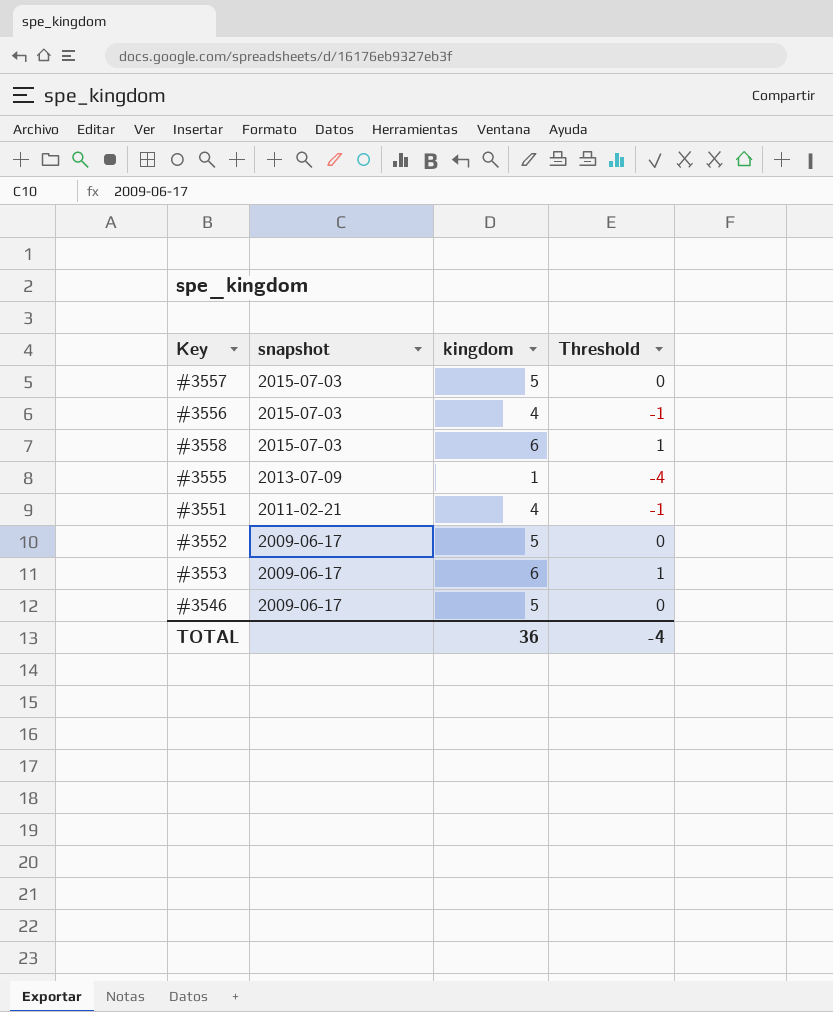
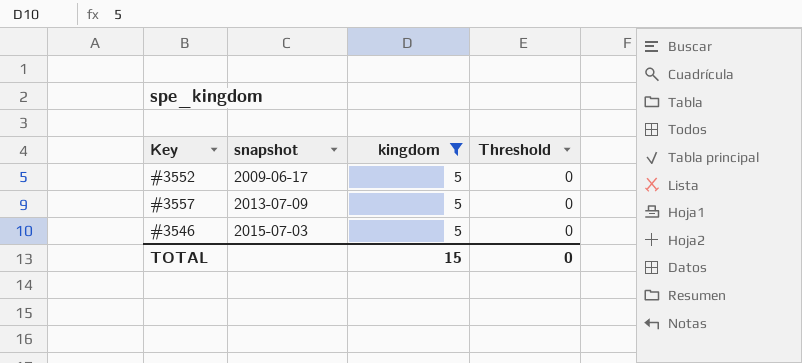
filter: none -> kingdom = 5
row order: snapshot descending -> snapshot ascending
#3557 | snapshot: 2015-07-03 -> 2013-07-09
#3546 | snapshot: 2009-06-17 -> 2015-07-03
TOTAL | kingdom: 36 -> 15
TOTAL | Threshold: -4 -> 0

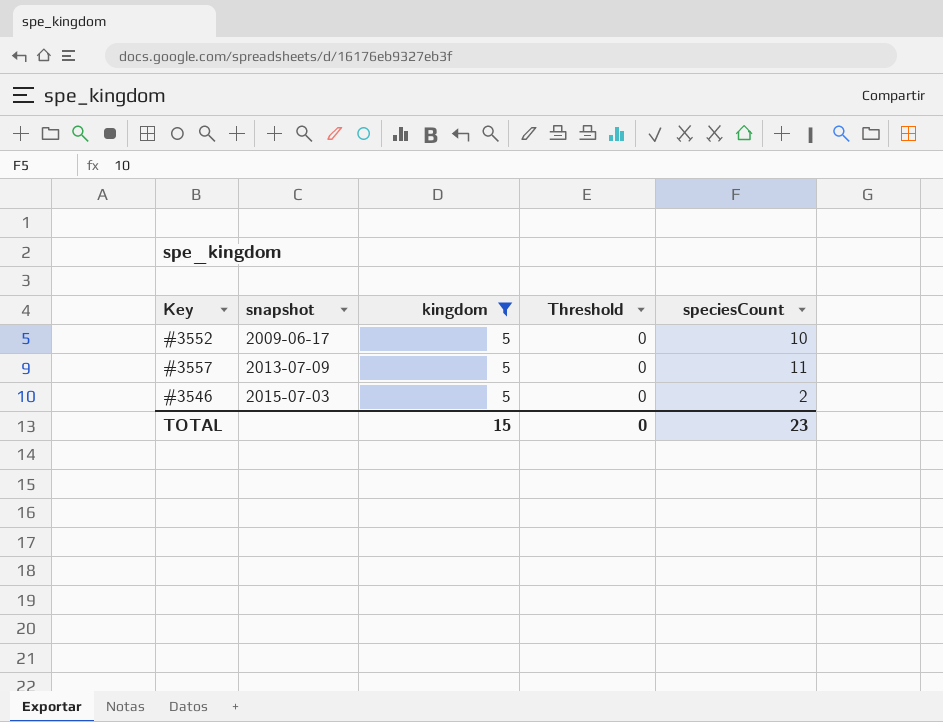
column speciesCount | position: none -> 5

